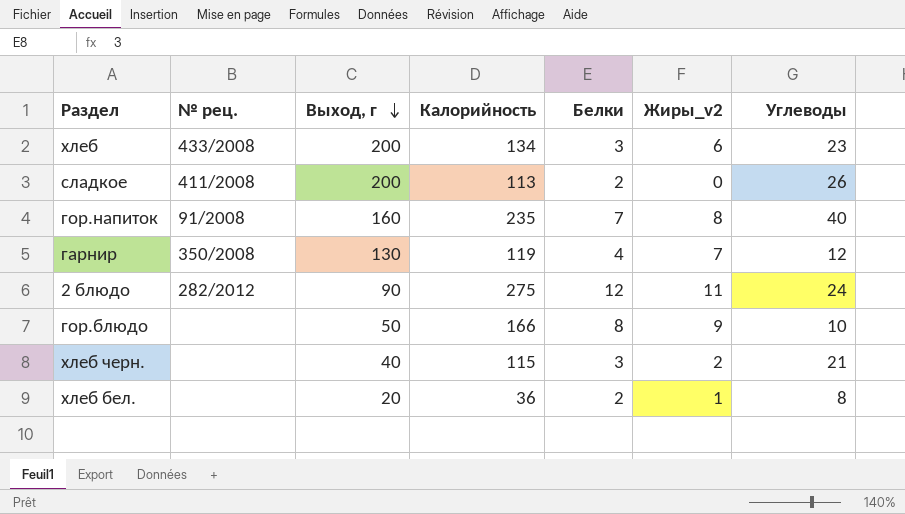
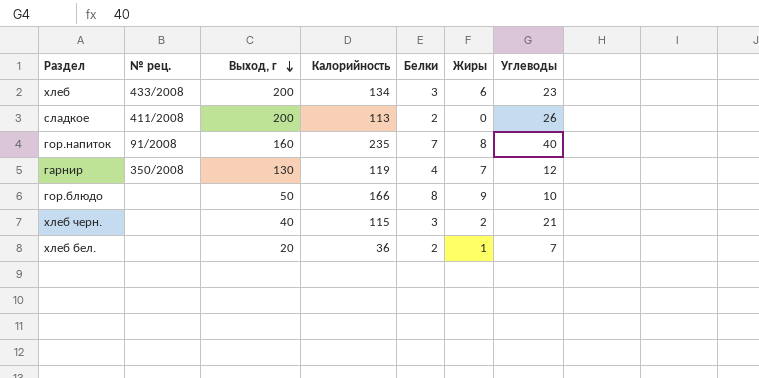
column name: Жиры_v2 -> Жиры
row 2 блюдо: 282/2012 | 90 | 275 | 12 | 11 | 24 -> none
хлеб бел. | Углеводы: 8 -> 7

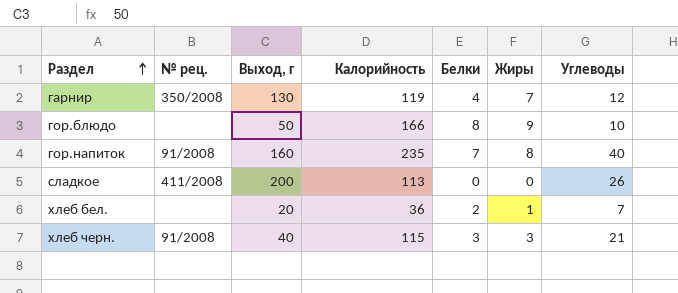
row order: Выход, г descending -> Раздел ascending
row хлеб: 433/2008 | 200 | 134 | 3 | 6 | 23 -> none
сладкое | Белки: 2 -> 0
хлеб черн. | № рец.: none -> 91/2008
хлеб черн. | Жиры: 2 -> 3

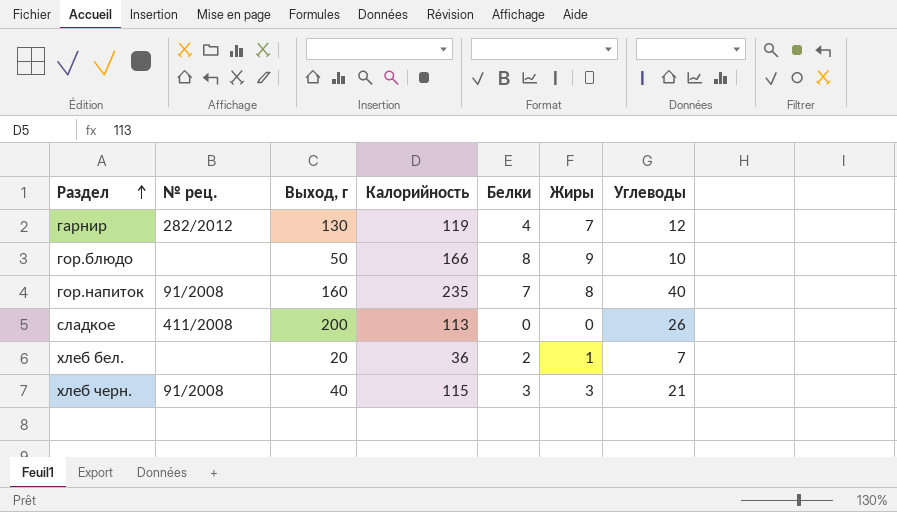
гарнир | № рец.: 350/2008 -> 282/2012

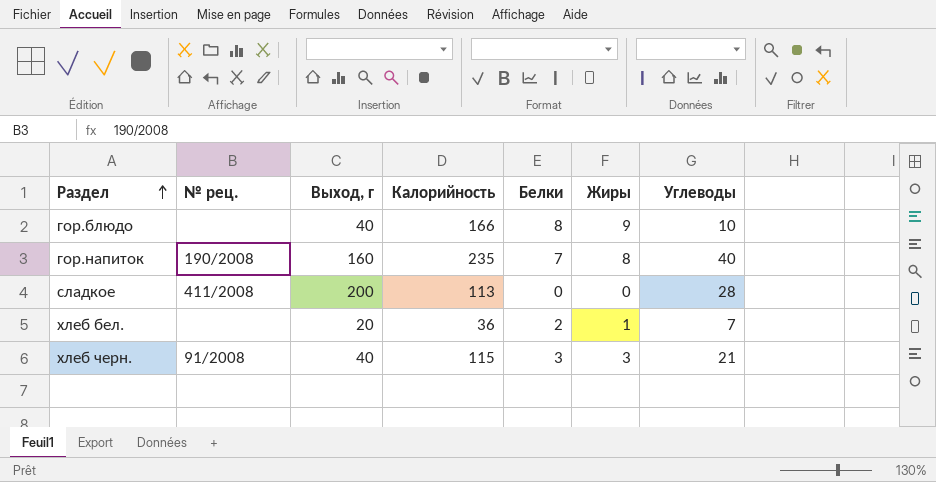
row гарнир: 282/2012 | 130 | 119 | 4 | 7 | 12 -> none
гор.блюдо | Выход, г: 50 -> 40
гор.напиток | № рец.: 91/2008 -> 190/2008
сладкое | Углеводы: 26 -> 28

